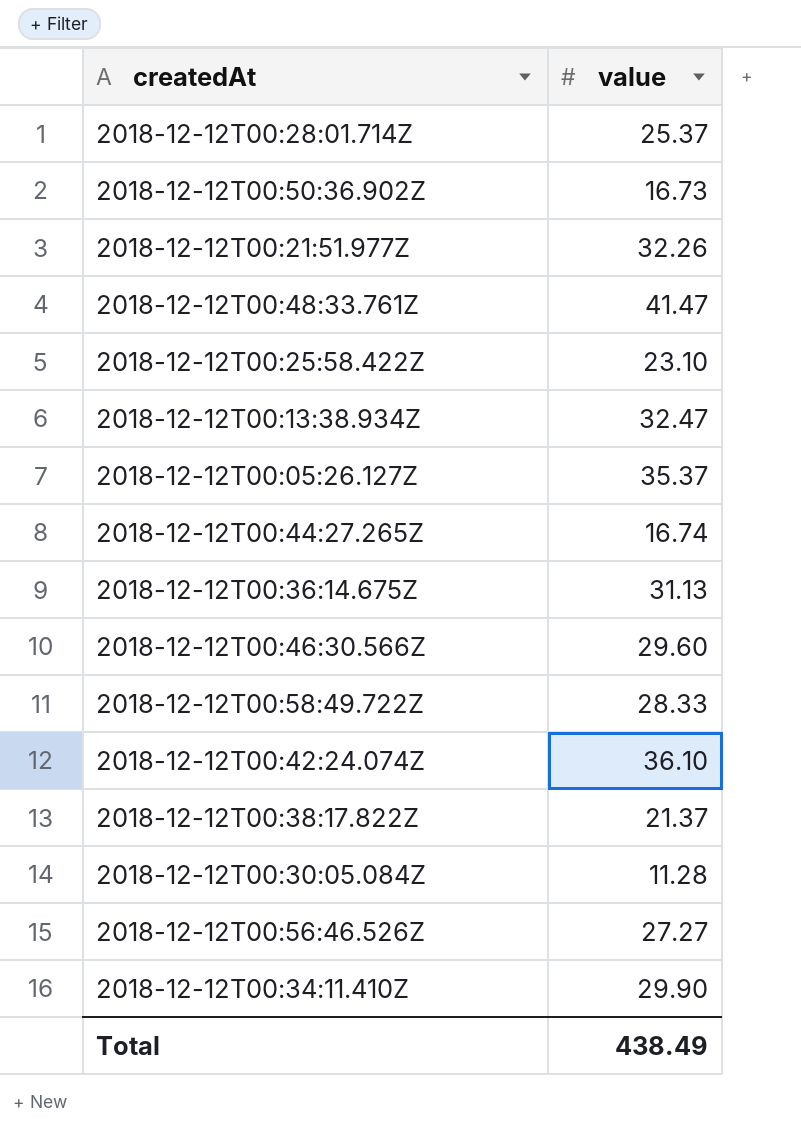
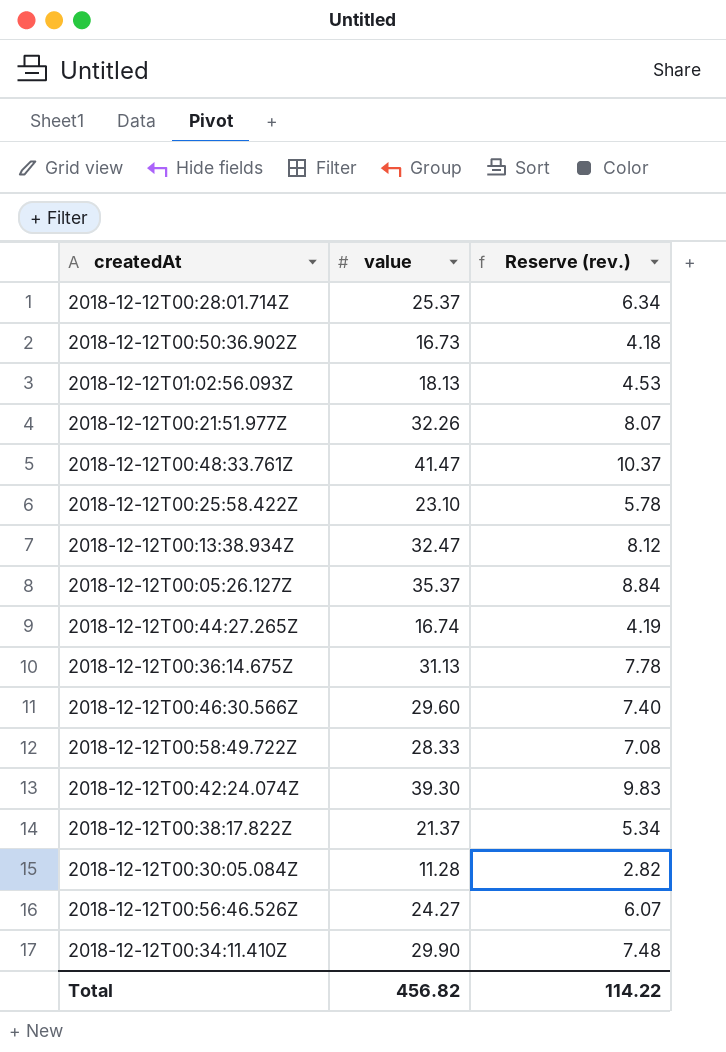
column Reserve (rev.) | formula: none -> [value] * 0.25
row 2018-12-12T01:02:56.093Z: none -> 18.13 | 4.53
2018-12-12T00:42:24.074Z | value: 36.10 -> 39.30
2018-12-12T00:56:46.526Z | value: 27.27 -> 24.27
Total | value: 438.49 -> 456.82

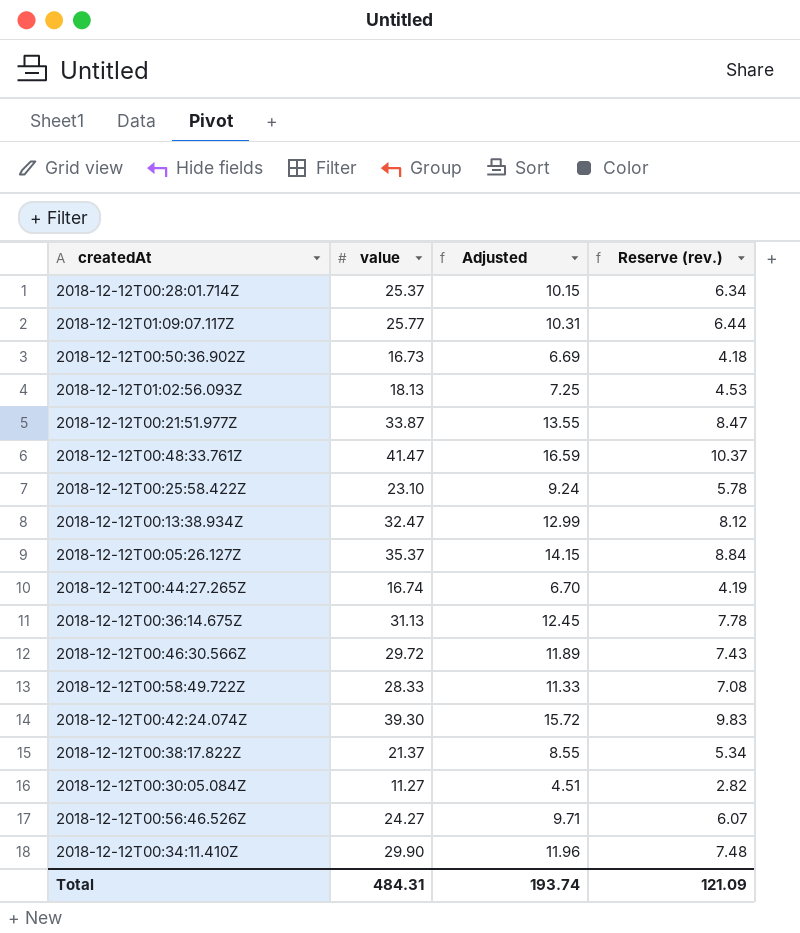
column Adjusted | formula: none -> [value] * 0.4
row 2018-12-12T01:09:07.117Z: none -> 25.77 | 10.31 | 6.44
2018-12-12T00:21:51.977Z | value: 32.26 -> 33.87
2018-12-12T00:21:51.977Z | Reserve (rev.): 8.07 -> 8.47
2018-12-12T00:46:30.566Z | value: 29.60 -> 29.72
2018-12-12T00:46:30.566Z | Reserve (rev.): 7.40 -> 7.43
2018-12-12T00:30:05.084Z | value: 11.28 -> 11.27
Total | value: 456.82 -> 484.31
Total | Reserve (rev.): 114.22 -> 121.09

